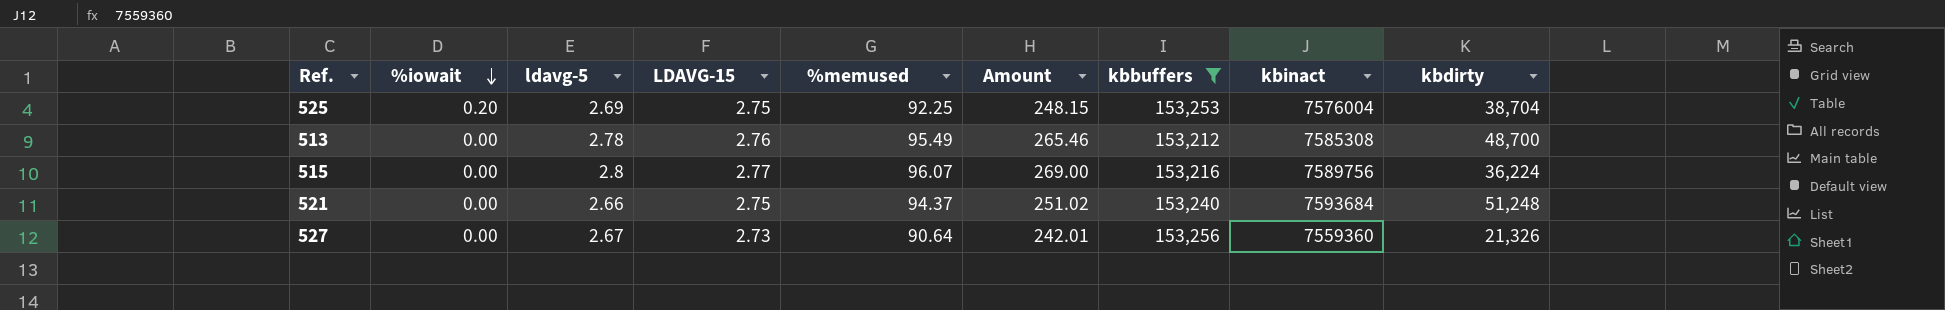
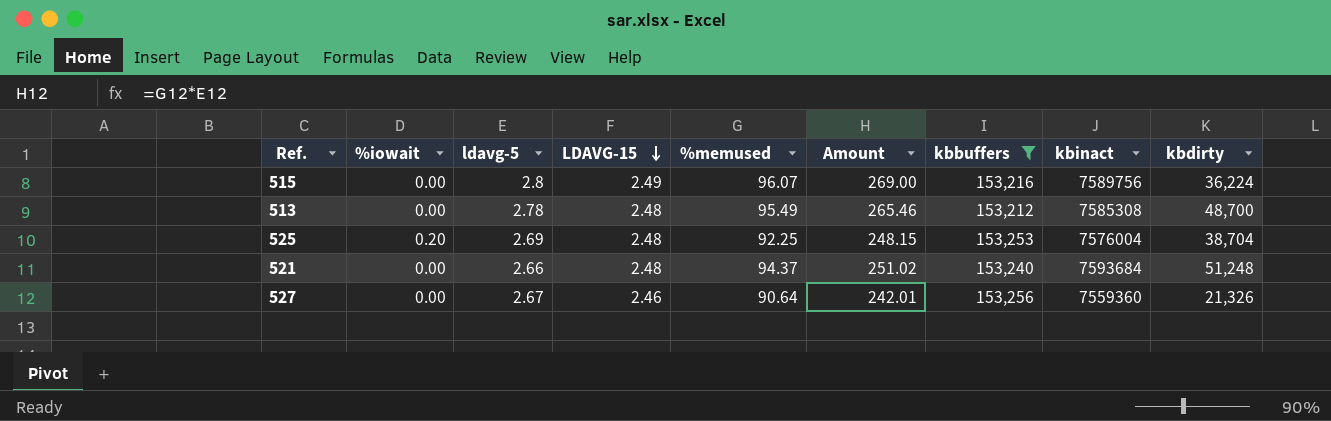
row order: %iowait descending -> LDAVG-15 descending
515 | LDAVG-15: 2.77 -> 2.49
513 | LDAVG-15: 2.76 -> 2.48
525 | LDAVG-15: 2.75 -> 2.48
521 | LDAVG-15: 2.75 -> 2.48
527 | LDAVG-15: 2.73 -> 2.46

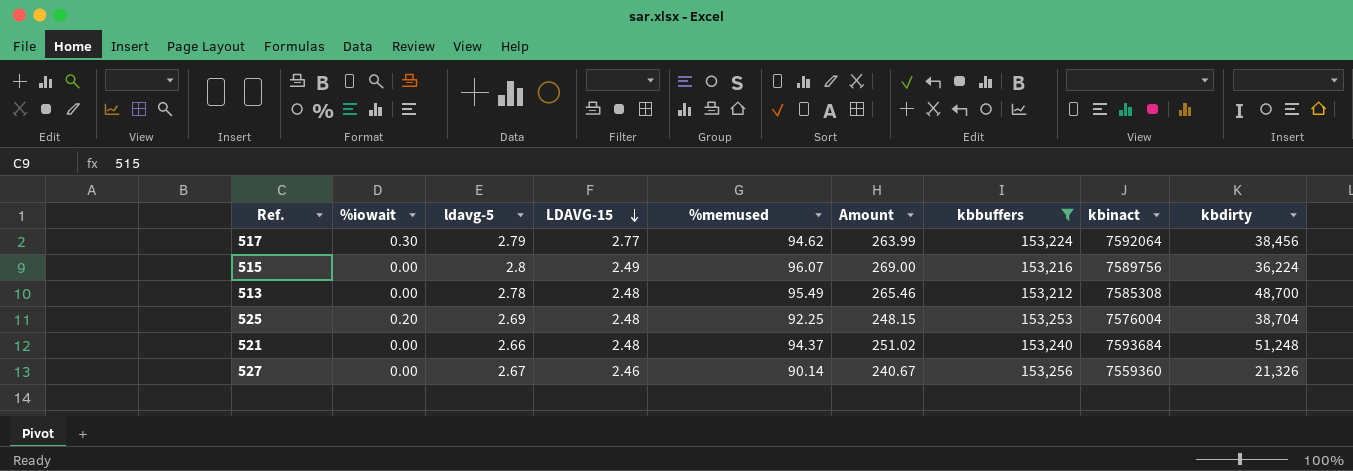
row 517: none -> 0.30 | 2.79 | 2.77 | 94.62 | 263.99 | 153,224 | 7592064 | 38,456
527 | %memused: 90.64 -> 90.14
527 | Amount: 242.01 -> 240.67

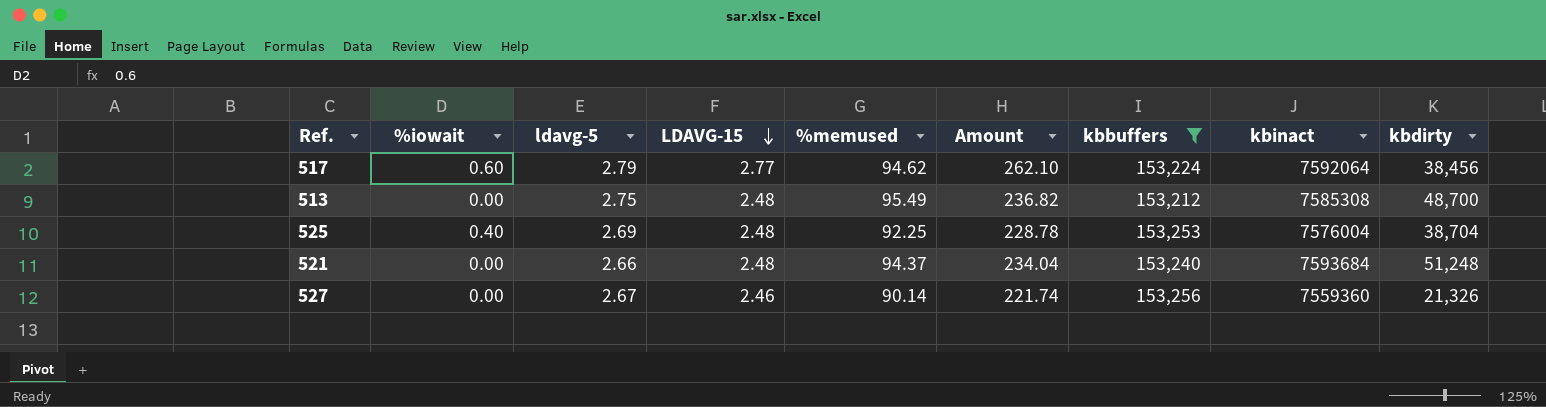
column Amount | formula: [ldavg-5] * [%memused] -> [LDAVG-15] * [%memused]
row 515: 0.00 | 2.8 | 2.49 | 96.07 | 269.00 | 153,216 | 7589756 | 36,224 -> none
517 | %iowait: 0.30 -> 0.60
513 | ldavg-5: 2.78 -> 2.75
525 | %iowait: 0.20 -> 0.40

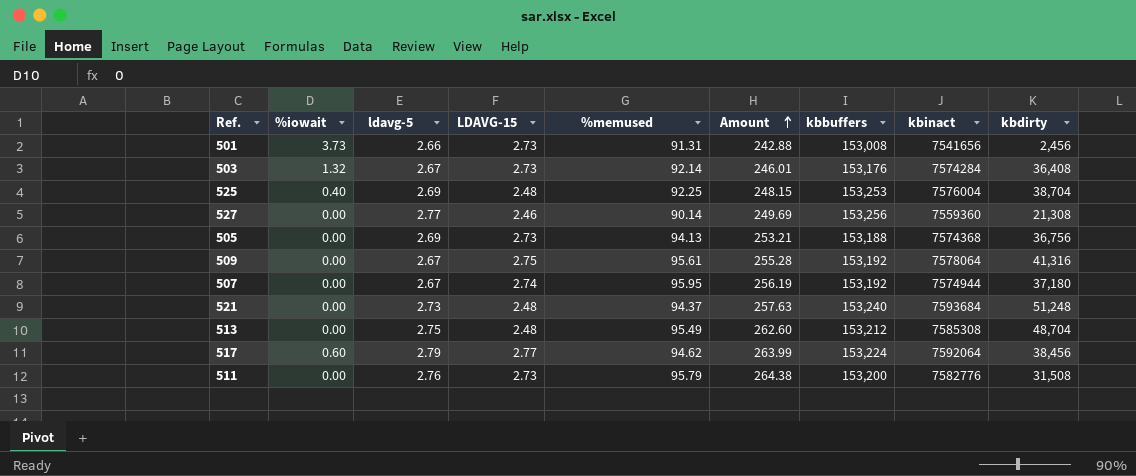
filter: kbbuffers >= 153,212 -> none
row order: LDAVG-15 descending -> Amount ascending
column Amount | formula: [LDAVG-15] * [%memused] -> [ldavg-5] * [%memused]
527 | ldavg-5: 2.67 -> 2.77
527 | kbdirty: 21,326 -> 21,308
521 | ldavg-5: 2.66 -> 2.73
513 | kbdirty: 48,700 -> 48,704

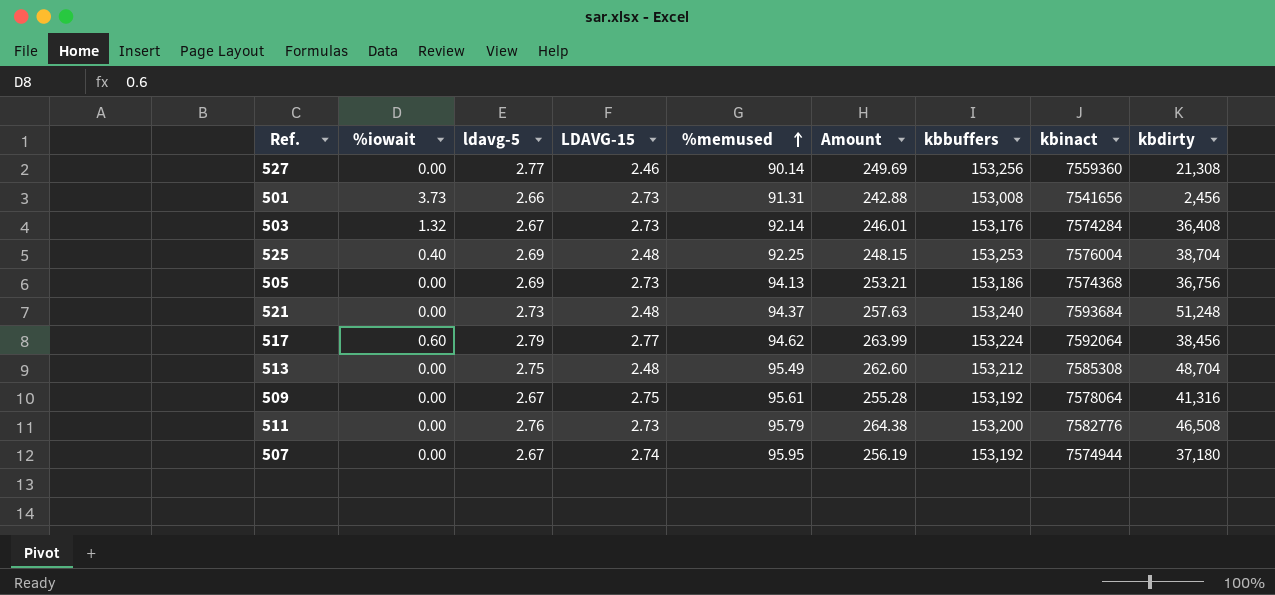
row order: Amount ascending -> %memused ascending
505 | kbbuffers: 153,188 -> 153,186
511 | kbdirty: 31,508 -> 46,508

